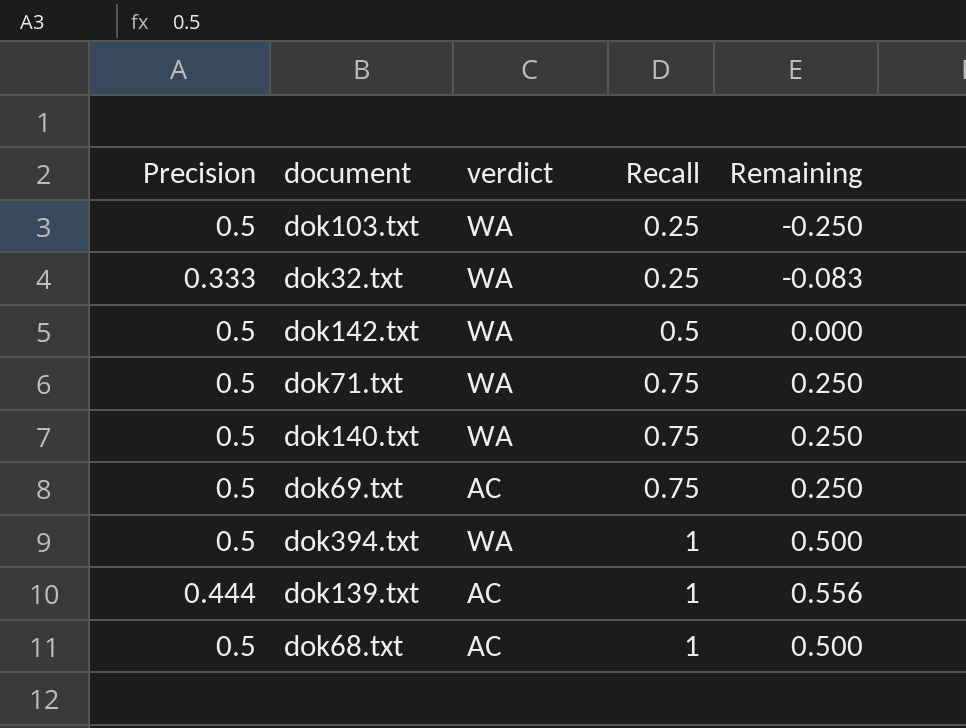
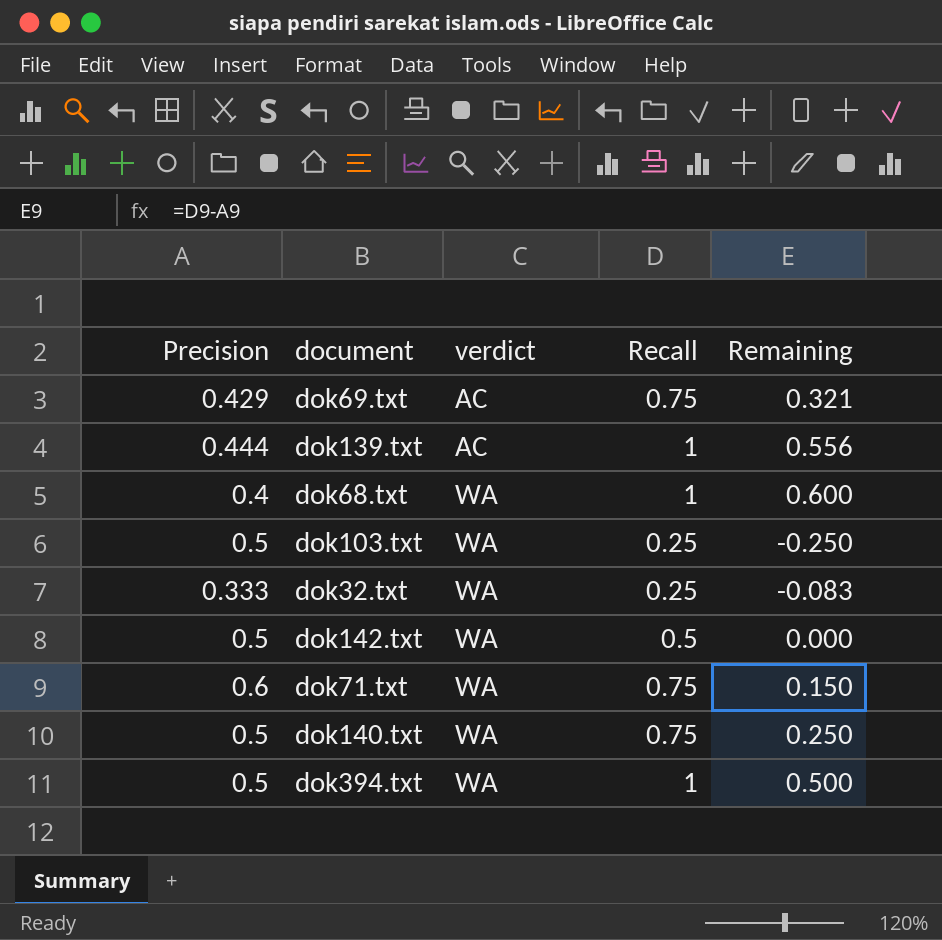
row order: Recall ascending -> verdict ascending
dok69.txt | Precision: 0.5 -> 0.429
dok69.txt | Remaining: 0.250 -> 0.321
dok68.txt | Precision: 0.5 -> 0.4
dok68.txt | verdict: AC -> WA
dok68.txt | Remaining: 0.500 -> 0.600
dok71.txt | Precision: 0.5 -> 0.6
dok71.txt | Remaining: 0.250 -> 0.150

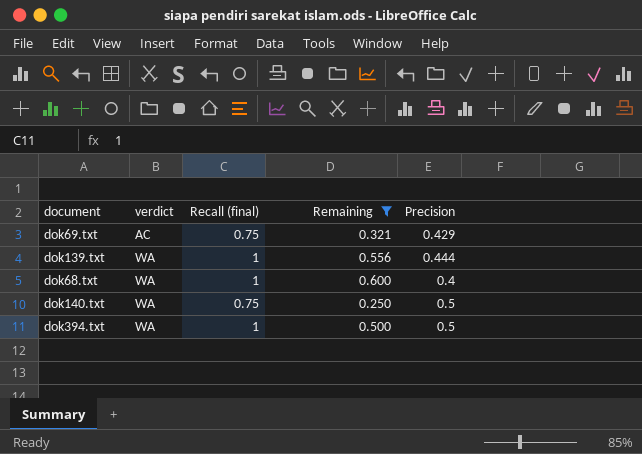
filter: none -> Remaining >= 0.250
column name: Recall -> Recall (final)
column Precision | position: 1 -> 5
dok139.txt | verdict: AC -> WA

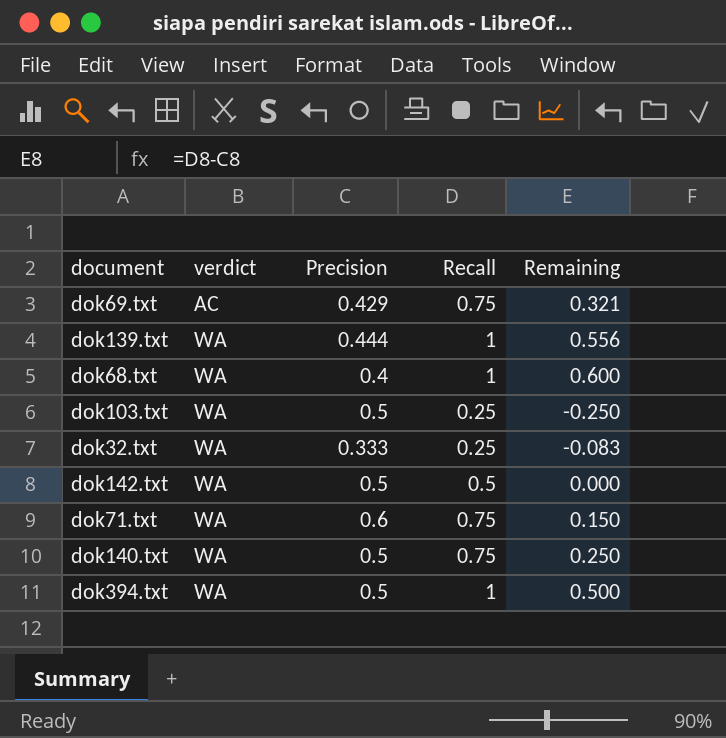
filter: Remaining >= 0.250 -> none
column Precision | position: 5 -> 3
column name: Recall (final) -> Recall

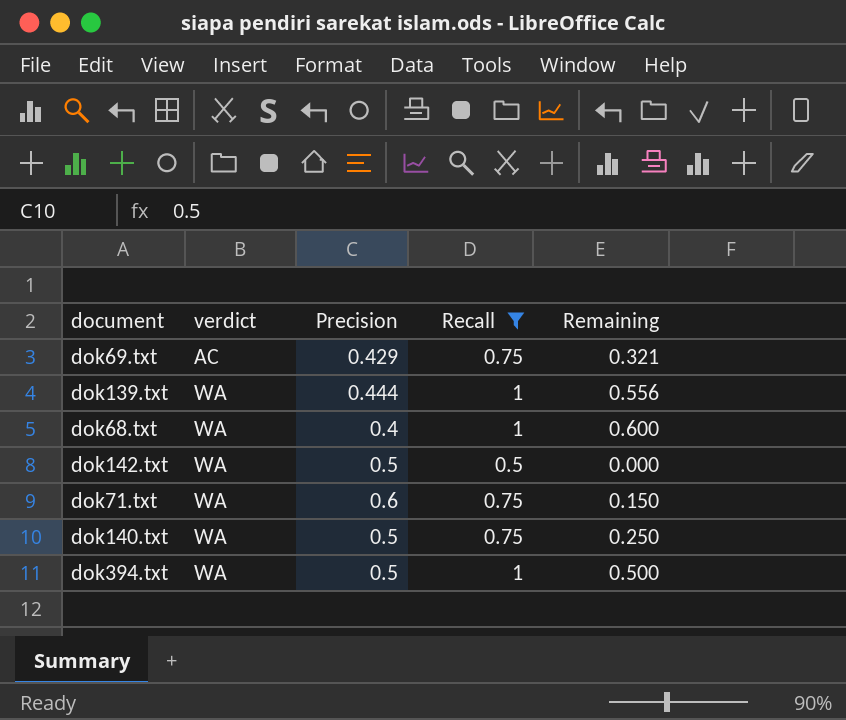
filter: none -> Recall != 0.25

